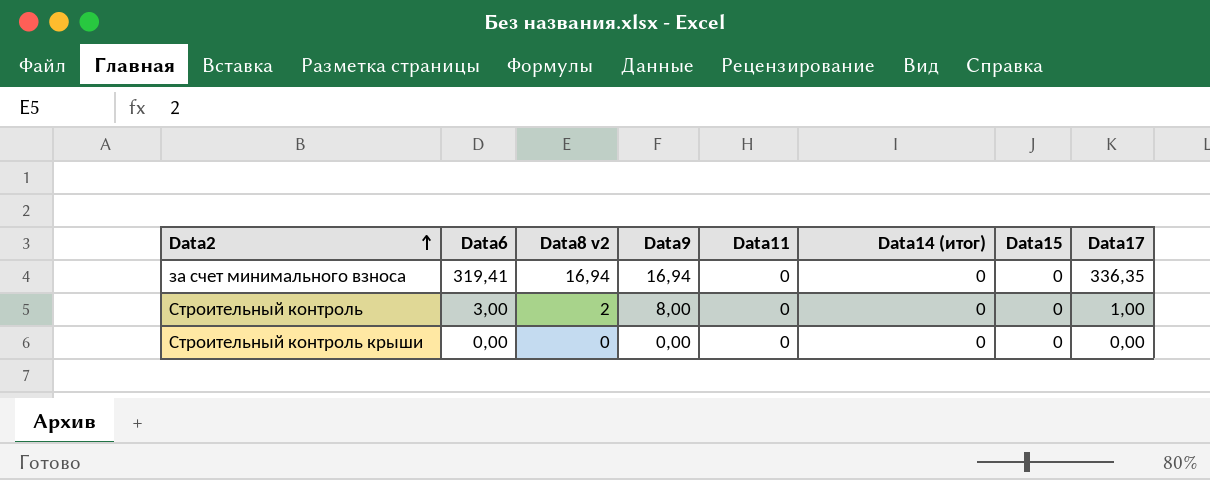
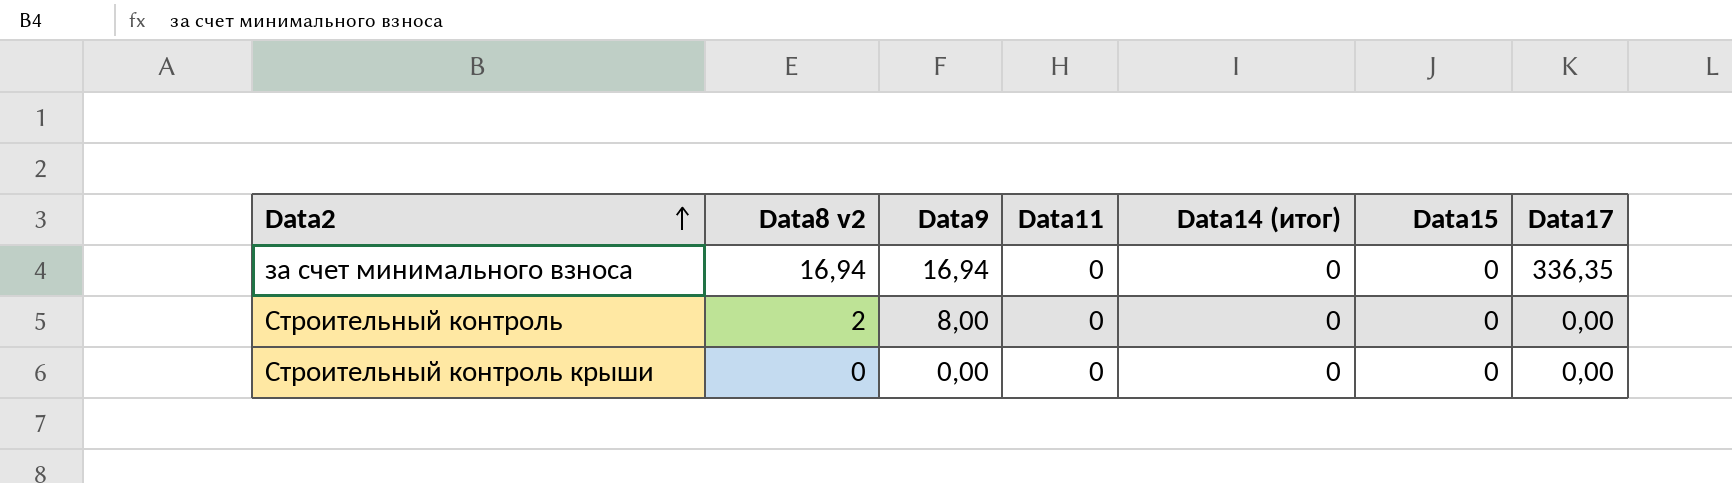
column Data6 | position: 2 -> none
Строительный контроль | Data17: 1,00 -> 0,00

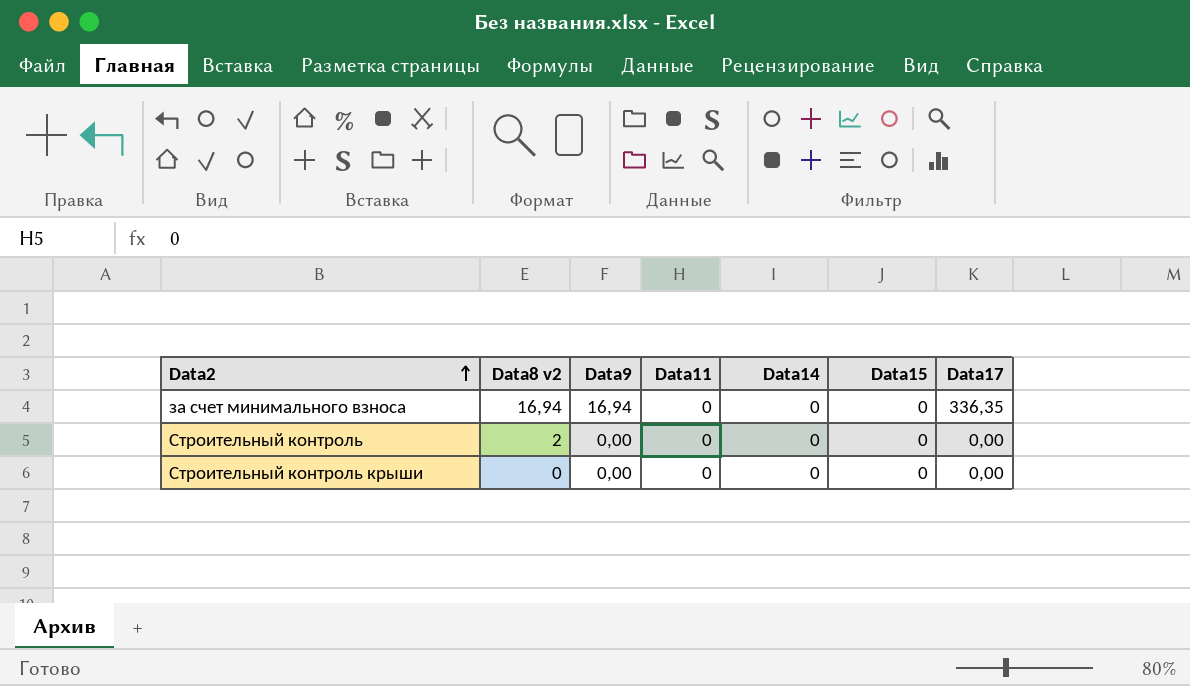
column name: Data14 (итог) -> Data14
Строительный контроль | Data9: 8,00 -> 0,00

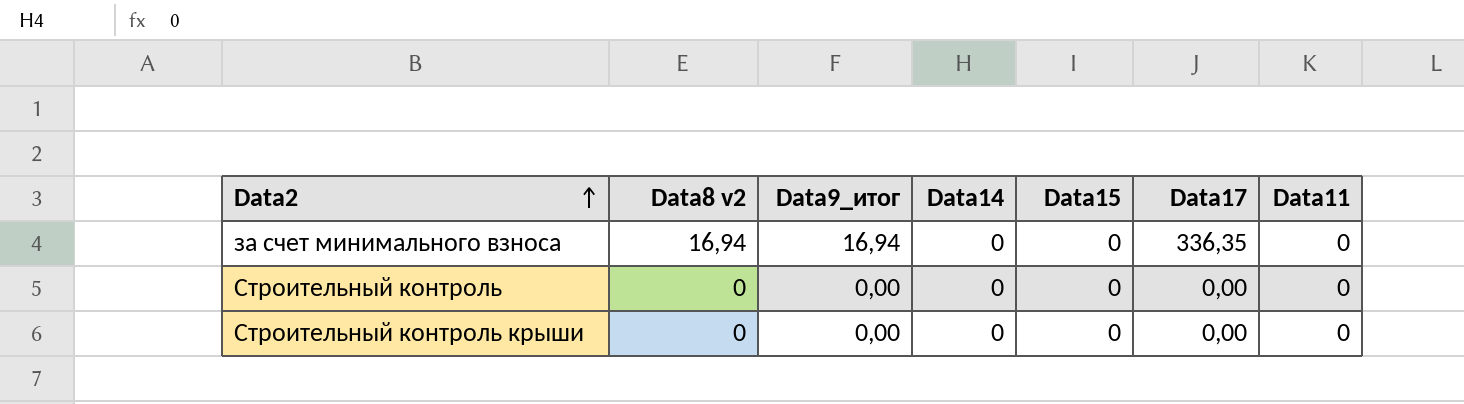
column name: Data9 -> Data9_итог
column Data11 | position: 4 -> 7
Строительный контроль | Data8 v2: 2 -> 0

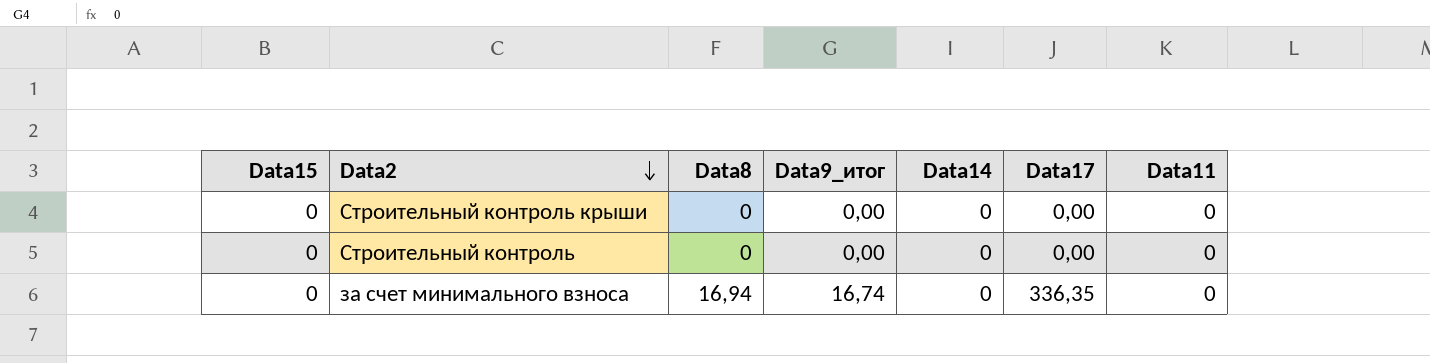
row order: Data2 ascending -> Data2 descending
column Data15 | position: 5 -> 1
column name: Data8 v2 -> Data8
за счет минимального взноса | Data9_итог: 16,94 -> 16,74

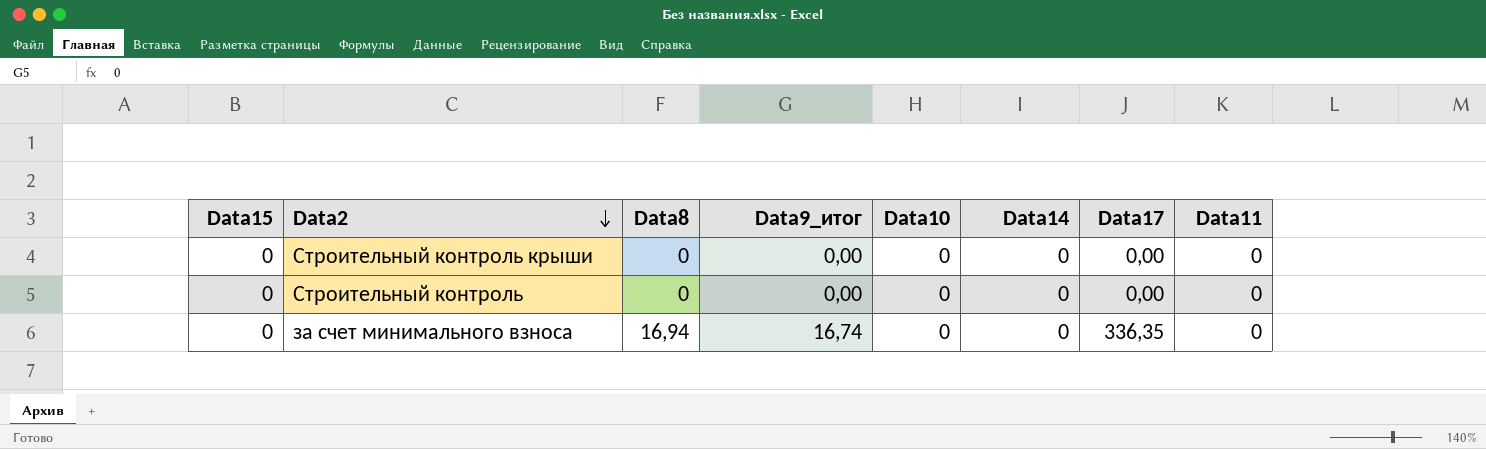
column Data10 | position: none -> 5

